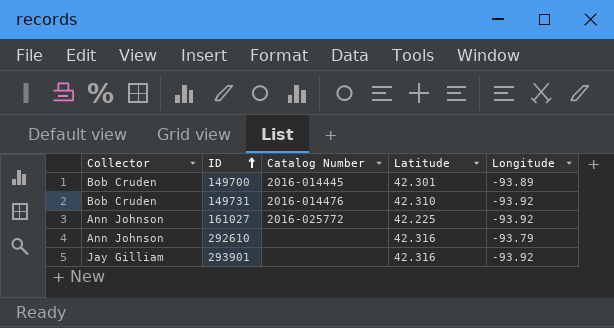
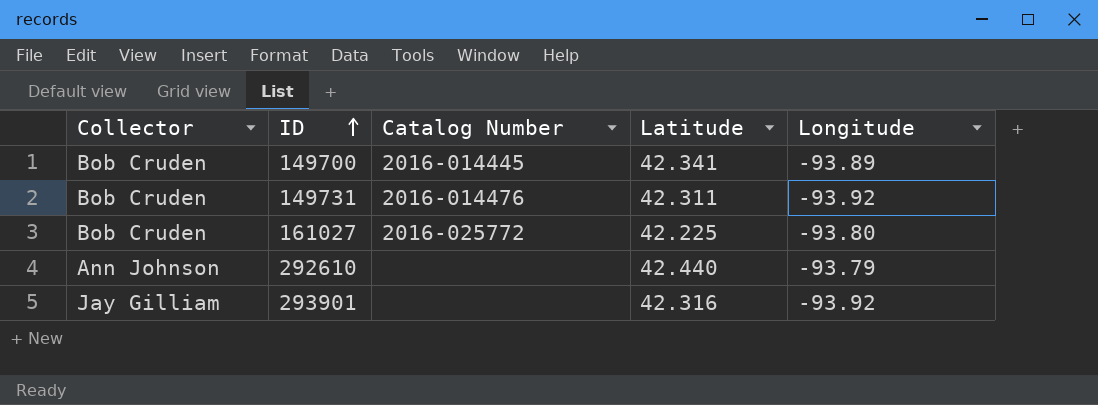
149700 | Latitude: 42.301 -> 42.341
149731 | Latitude: 42.310 -> 42.311
161027 | Collector: Ann Johnson -> Bob Cruden
161027 | Longitude: -93.92 -> -93.80
292610 | Latitude: 42.316 -> 42.440

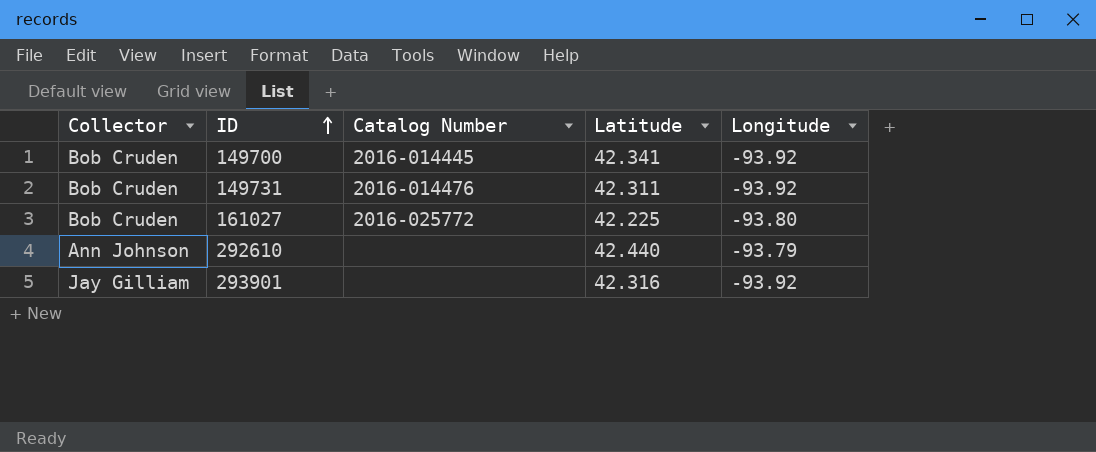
149700 | Longitude: -93.89 -> -93.92

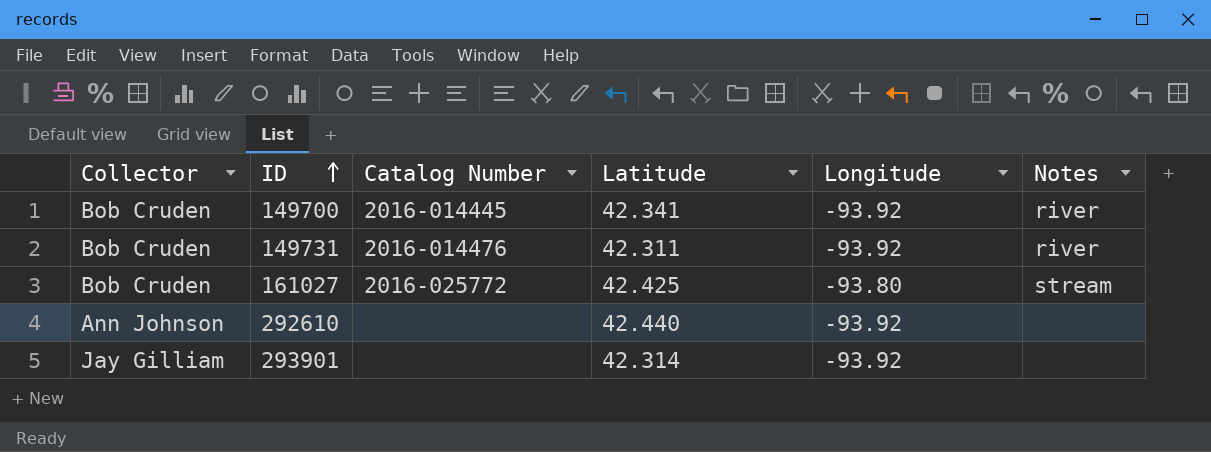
column Notes | position: none -> 6
161027 | Latitude: 42.225 -> 42.425
292610 | Longitude: -93.79 -> -93.92
293901 | Latitude: 42.316 -> 42.314

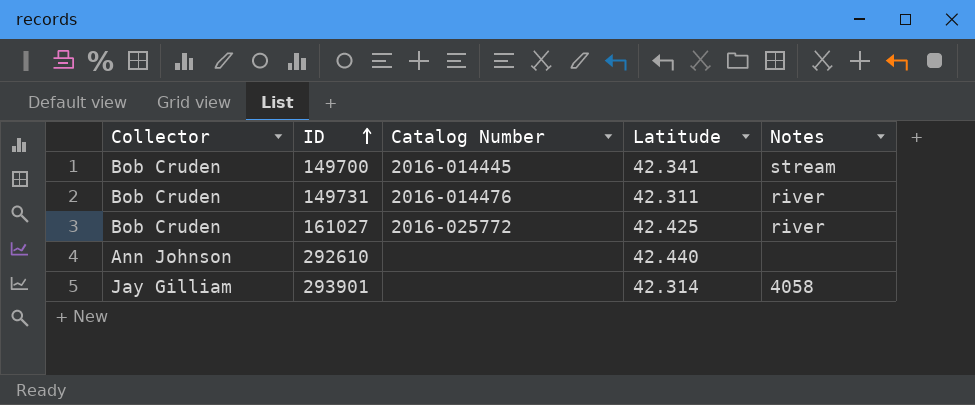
column Longitude | position: 5 -> none
149700 | Notes: river -> stream
161027 | Notes: stream -> river
293901 | Notes: none -> 4058

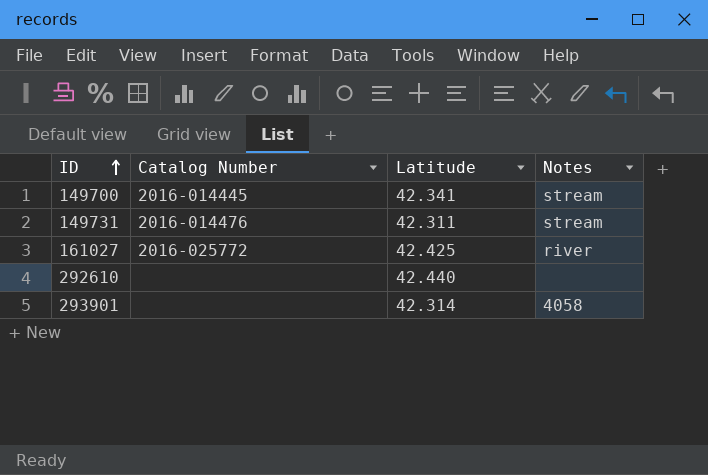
column Collector | position: 1 -> none
149731 | Notes: river -> stream

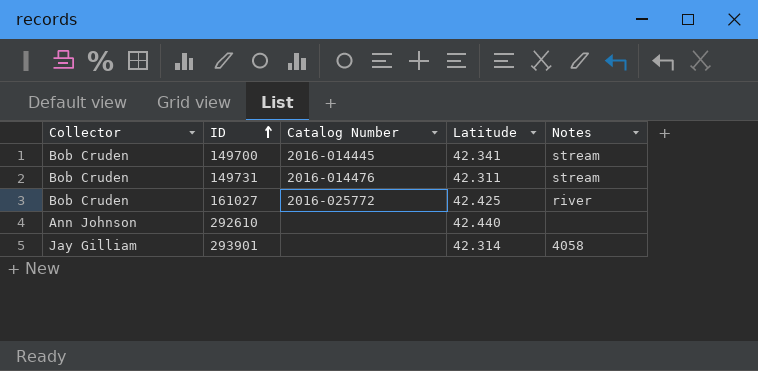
column Collector | position: none -> 1

